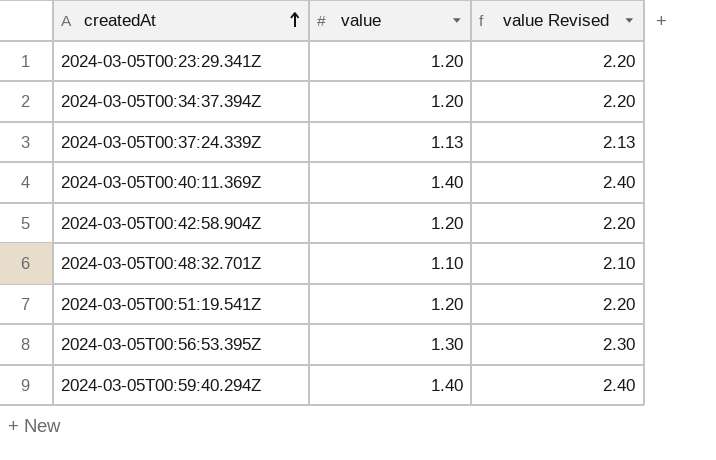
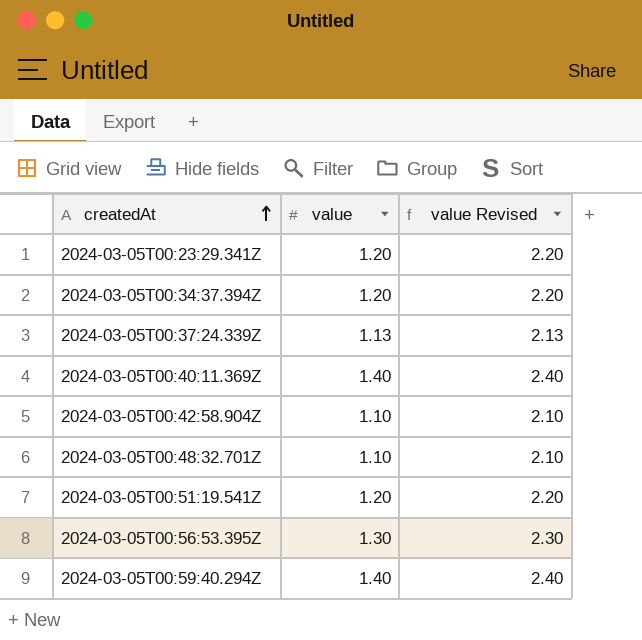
2024-03-05T00:42:58.904Z | value: 1.20 -> 1.10
2024-03-05T00:42:58.904Z | value Revised: 2.20 -> 2.10

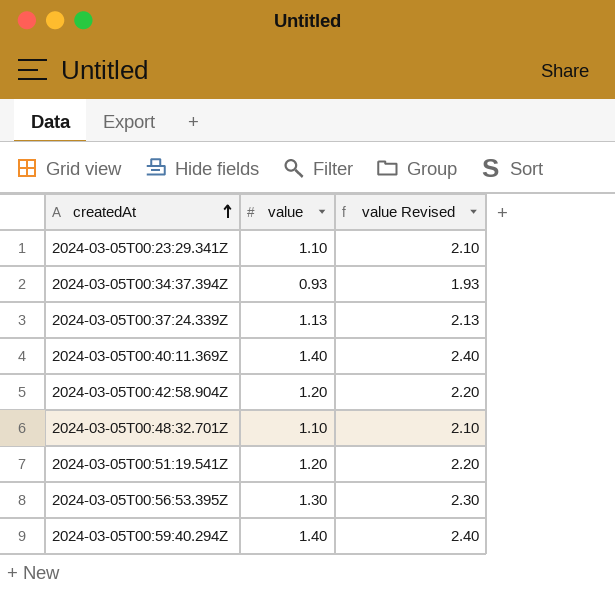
2024-03-05T00:23:29.341Z | value: 1.20 -> 1.10
2024-03-05T00:23:29.341Z | value Revised: 2.20 -> 2.10
2024-03-05T00:34:37.394Z | value: 1.20 -> 0.93
2024-03-05T00:34:37.394Z | value Revised: 2.20 -> 1.93
2024-03-05T00:42:58.904Z | value: 1.10 -> 1.20
2024-03-05T00:42:58.904Z | value Revised: 2.10 -> 2.20

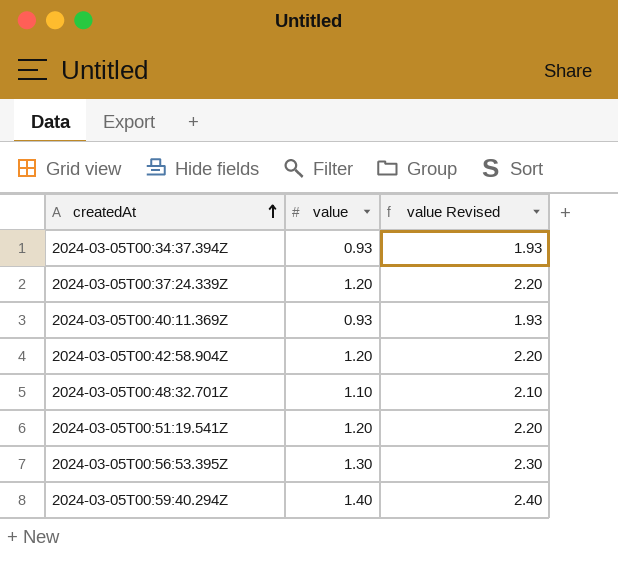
row 2024-03-05T00:23:29.341Z: 1.10 | 2.10 -> none
2024-03-05T00:37:24.339Z | value: 1.13 -> 1.20
2024-03-05T00:37:24.339Z | value Revised: 2.13 -> 2.20
2024-03-05T00:40:11.369Z | value: 1.40 -> 0.93
2024-03-05T00:40:11.369Z | value Revised: 2.40 -> 1.93

